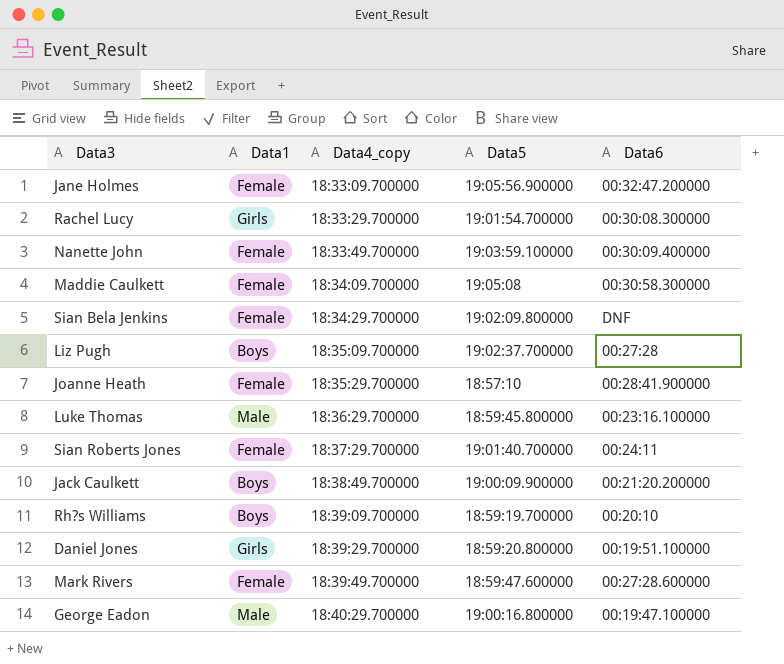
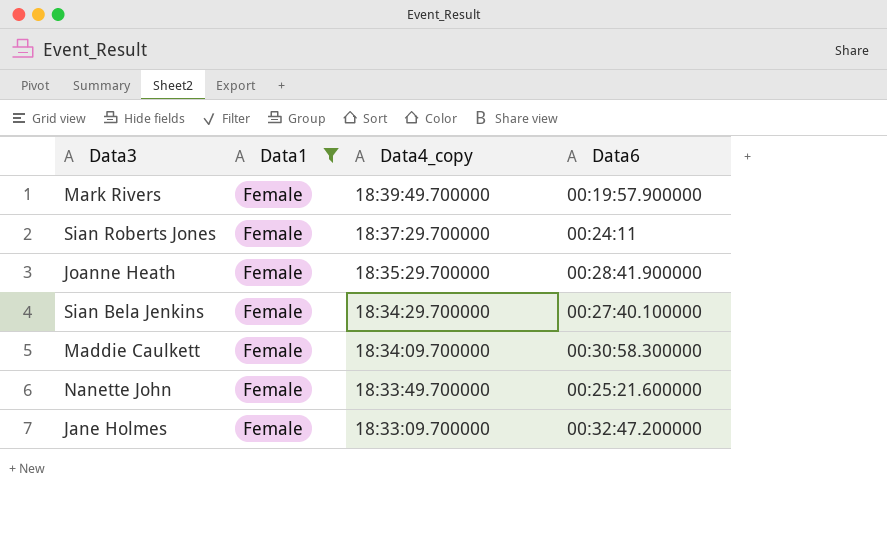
filter: none -> Data1 = Female
row order: Data4_copy ascending -> Data4_copy descending
column Data5 | position: 4 -> none
Mark Rivers | Data6: 00:27:28.600000 -> 00:19:57.900000
Sian Bela Jenkins | Data6: DNF -> 00:27:40.100000
Nanette John | Data6: 00:30:09.400000 -> 00:25:21.600000

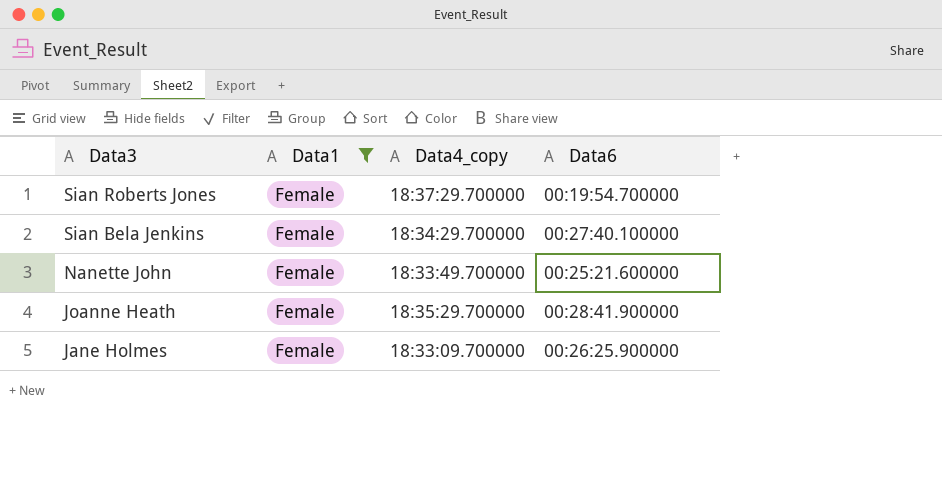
row order: Data4_copy descending -> Data3 descending
row Mark Rivers: Female | 18:39:49.700000 | 00:19:57.900000 -> none
row Maddie Caulkett: Female | 18:34:09.700000 | 00:30:58.300000 -> none
Sian Roberts Jones | Data6: 00:24:11 -> 00:19:54.700000
Jane Holmes | Data6: 00:32:47.200000 -> 00:26:25.900000

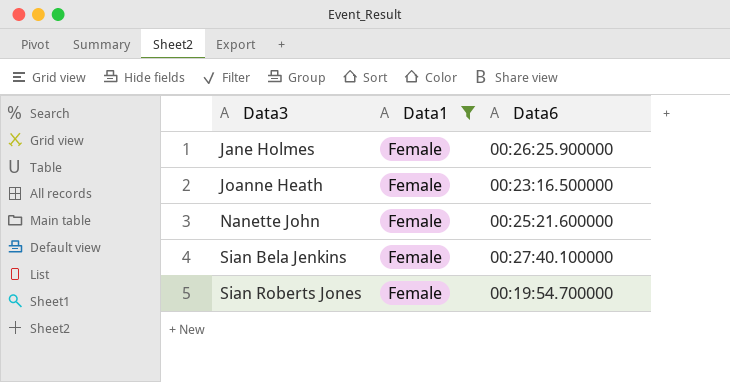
row order: Data3 descending -> Data3 ascending
column Data4_copy | position: 3 -> none
Joanne Heath | Data6: 00:28:41.900000 -> 00:23:16.500000

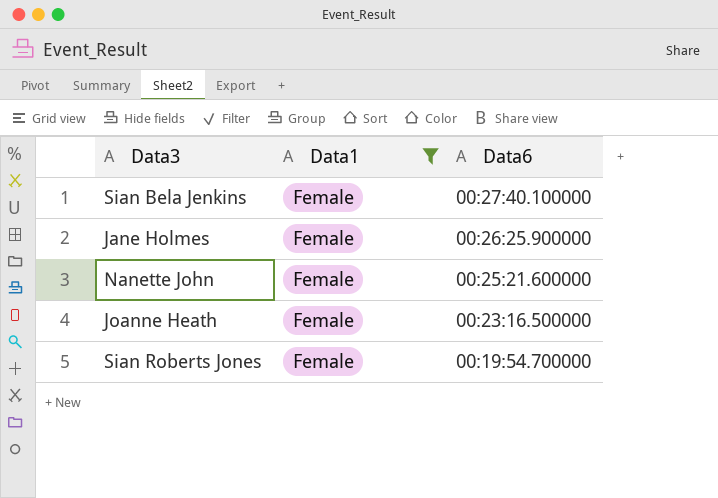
row order: Data3 ascending -> Data6 descending

